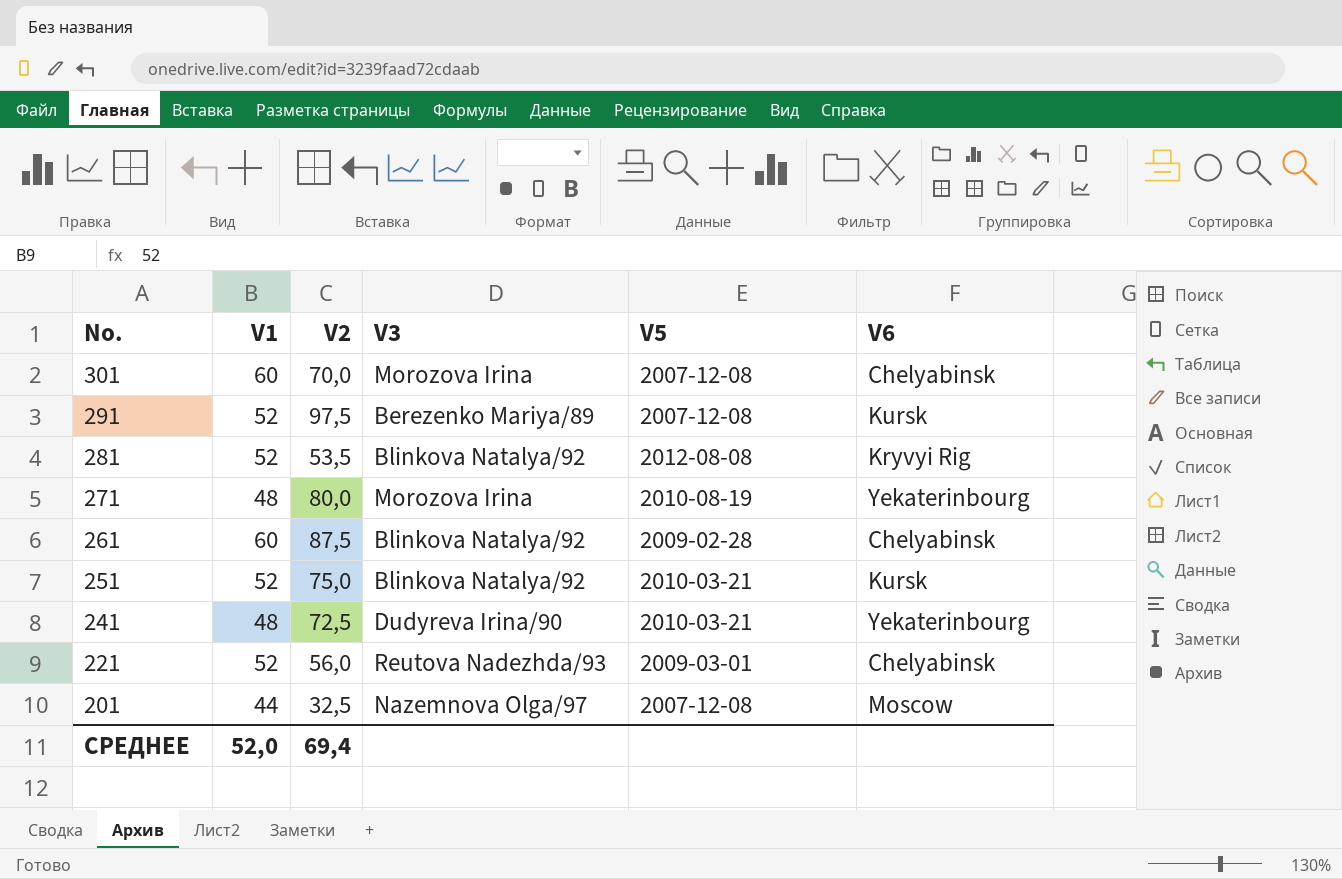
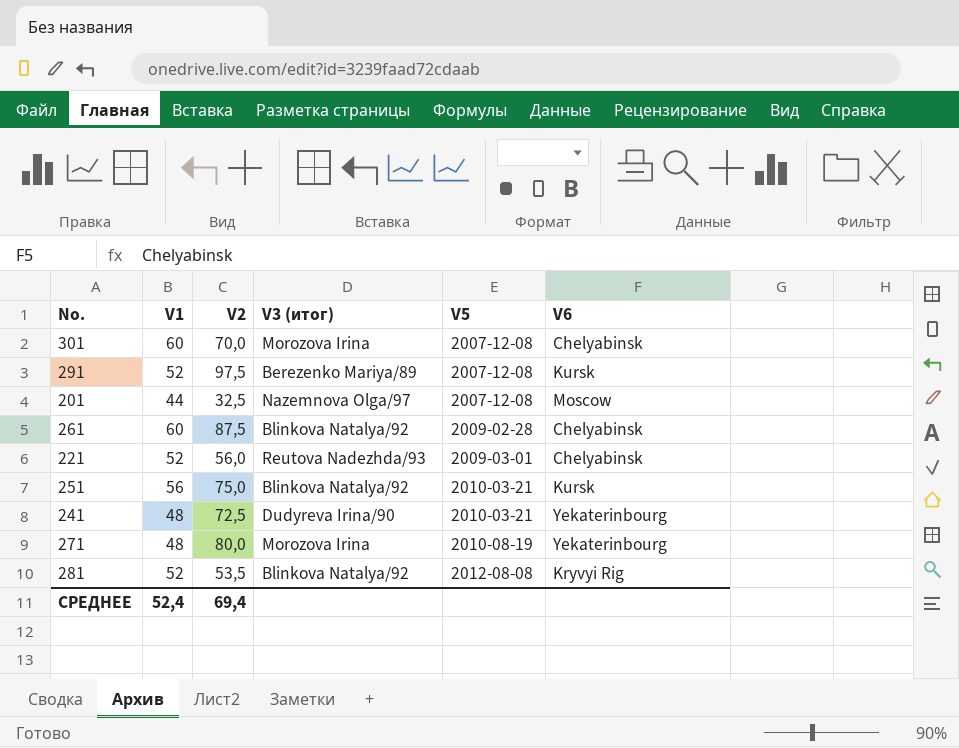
row order: No. descending -> V5 ascending
column name: V3 -> V3 (итог)
251 | V1: 52 -> 56
СРЕДНЕЕ | V1: 52,0 -> 52,4

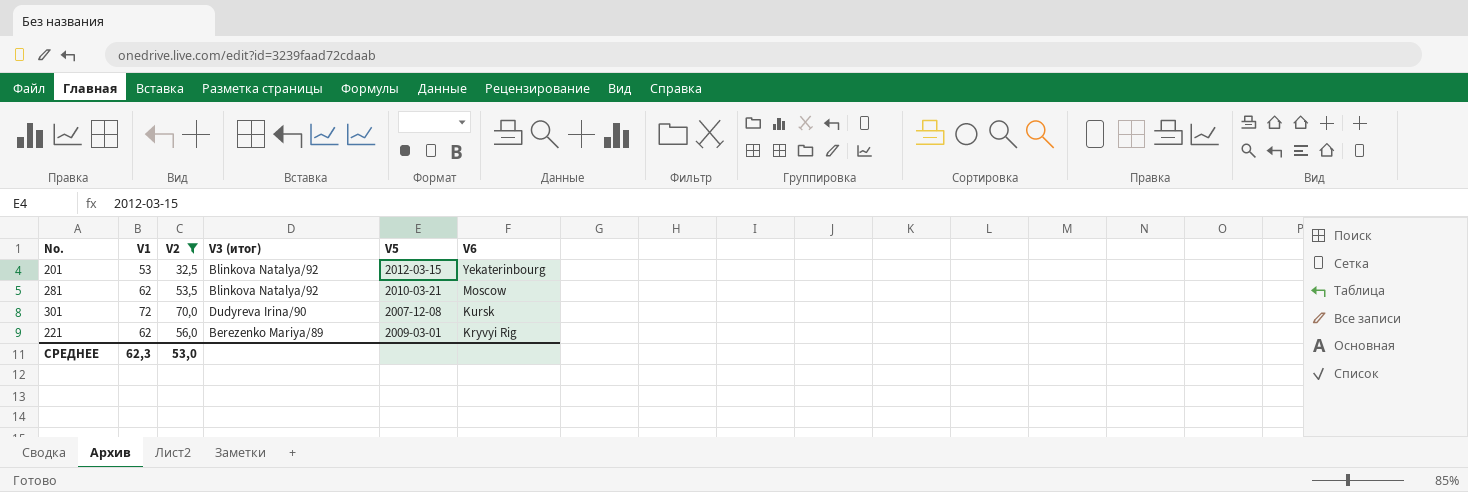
filter: none -> V2 <= 70,0
row order: V5 ascending -> V6 descending
201 | V1: 44 -> 53
201 | V3 (итог): Nazemnova Olga/97 -> Blinkova Natalya/92
201 | V5: 2007-12-08 -> 2012-03-15
201 | V6: Moscow -> Yekaterinbourg
281 | V1: 52 -> 62
281 | V5: 2012-08-08 -> 2010-03-21
281 | V6: Kryvyi Rig -> Moscow
301 | V1: 60 -> 72
301 | V3 (итог): Morozova Irina -> Dudyreva Irina/90
301 | V6: Chelyabinsk -> Kursk
221 | V1: 52 -> 62
221 | V3 (итог): Reutova Nadezhda/93 -> Berezenko Mariya/89
221 | V6: Chelyabinsk -> Kryvyi Rig
СРЕДНЕЕ | V1: 52,4 -> 62,3
СРЕДНЕЕ | V2: 69,4 -> 53,0

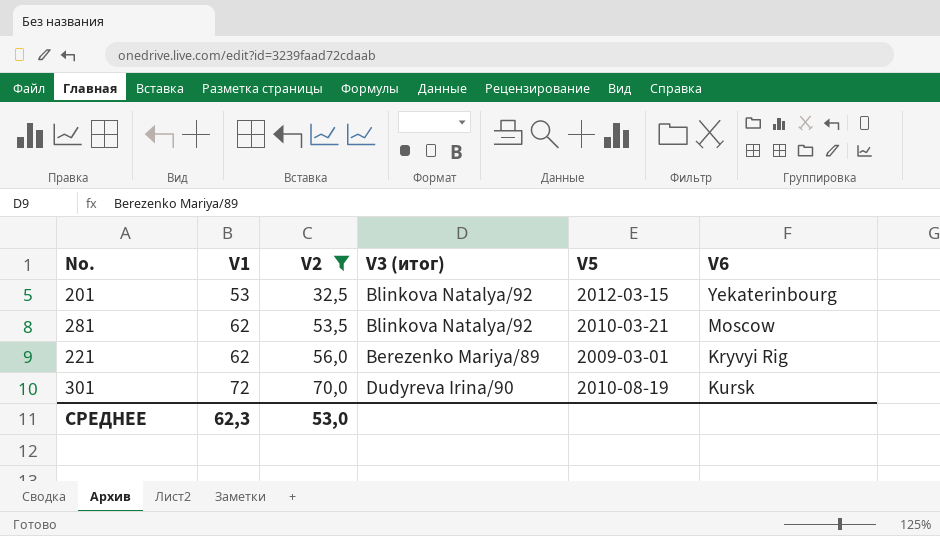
row order: V6 descending -> V1 ascending
301 | V5: 2007-12-08 -> 2010-08-19

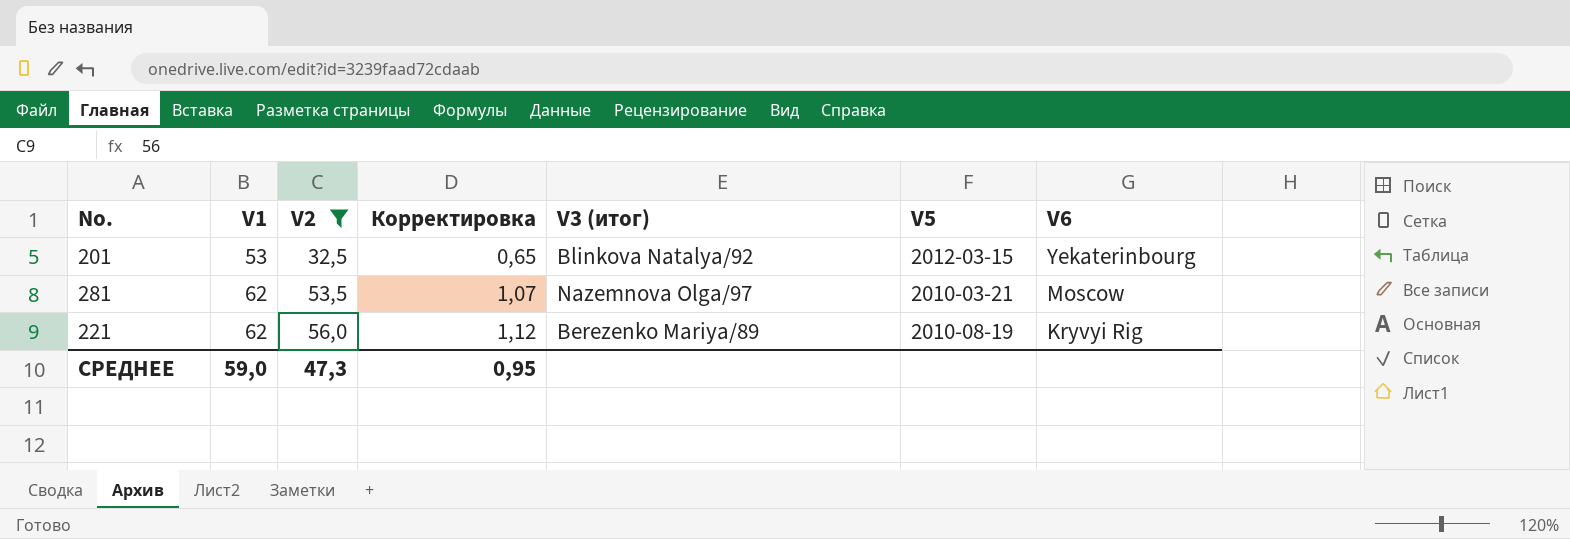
column Корректировка | formula: none -> [V2] * 0,02
row 301: 72 | 70,0 | Dudyreva Irina/90 | 2010-08-19 | Kursk -> none
281 | V3 (итог): Blinkova Natalya/92 -> Nazemnova Olga/97
221 | V5: 2009-03-01 -> 2010-08-19
СРЕДНЕЕ | V1: 62,3 -> 59,0
СРЕДНЕЕ | V2: 53,0 -> 47,3

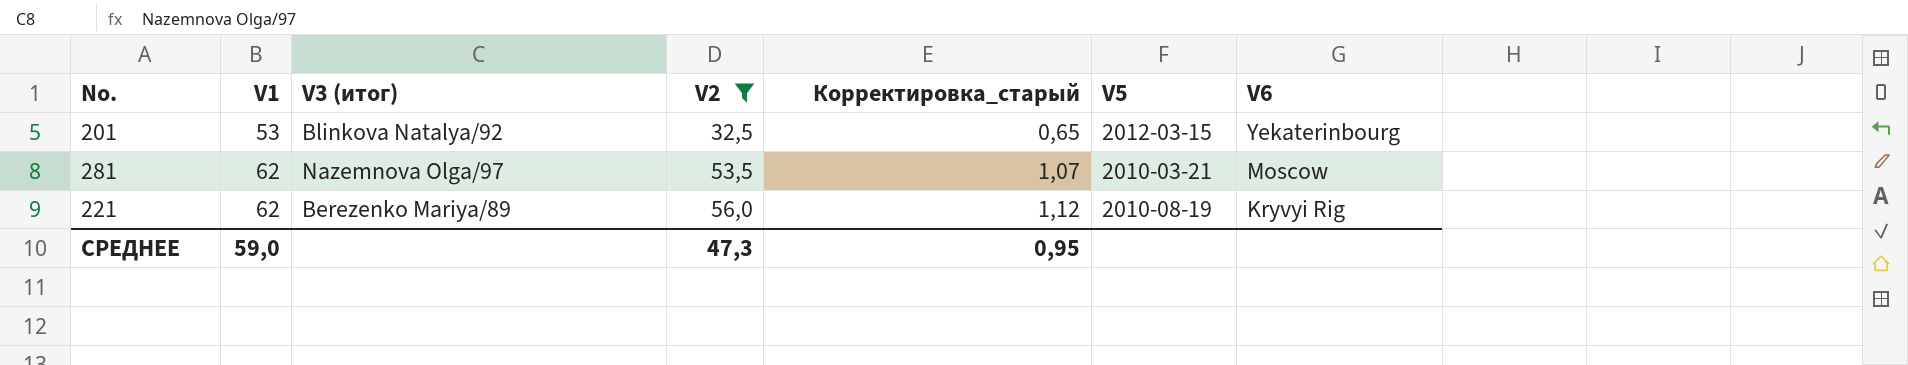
column V3 (итог) | position: 5 -> 3
column name: Корректировка -> Корректировка_старый

